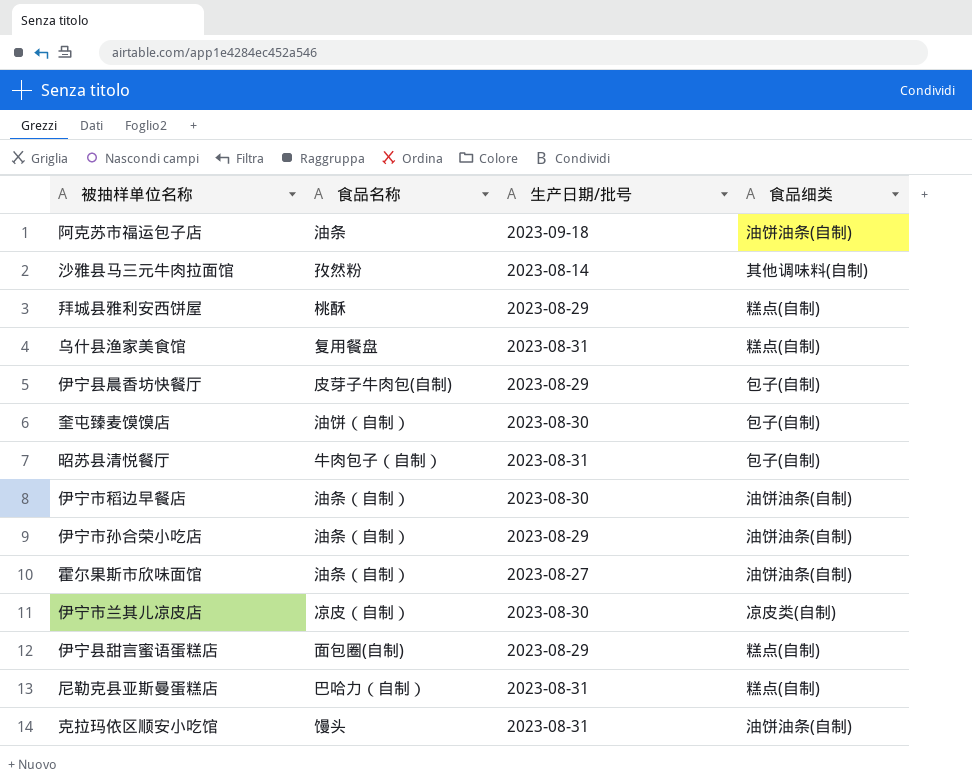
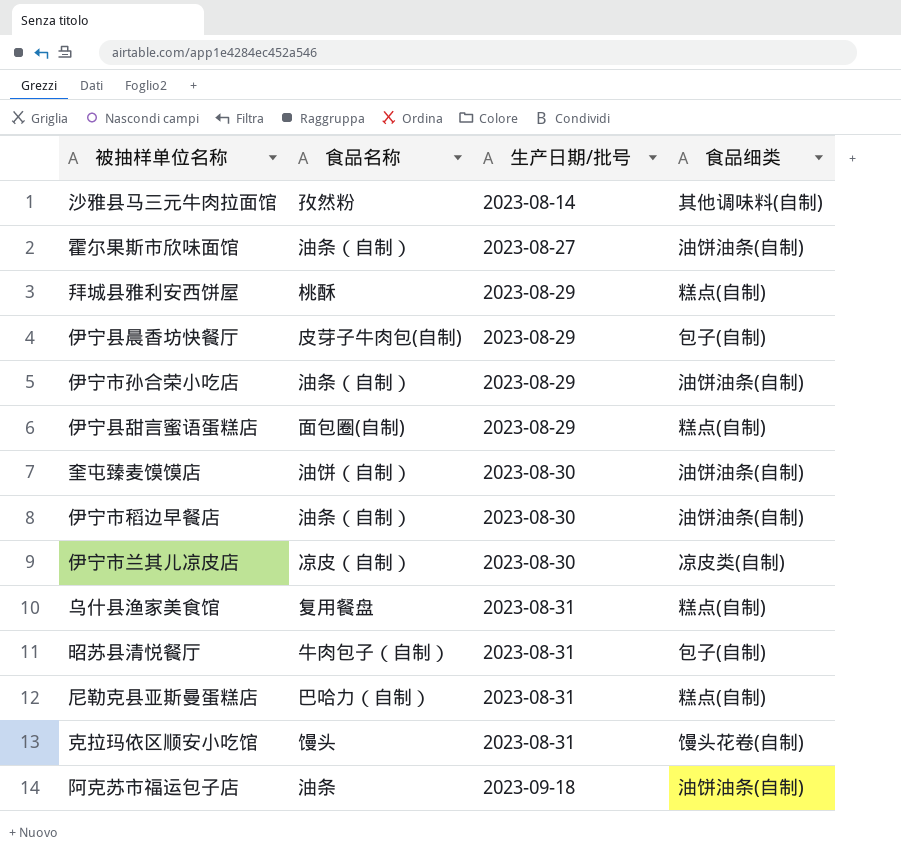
row order: none -> 生产日期/批号 ascending
奎屯臻麦馍馍店 | 食品细类: 包子(自制) -> 油饼油条(自制)
克拉玛依区顺安小吃馆 | 食品细类: 油饼油条(自制) -> 馒头花卷(自制)

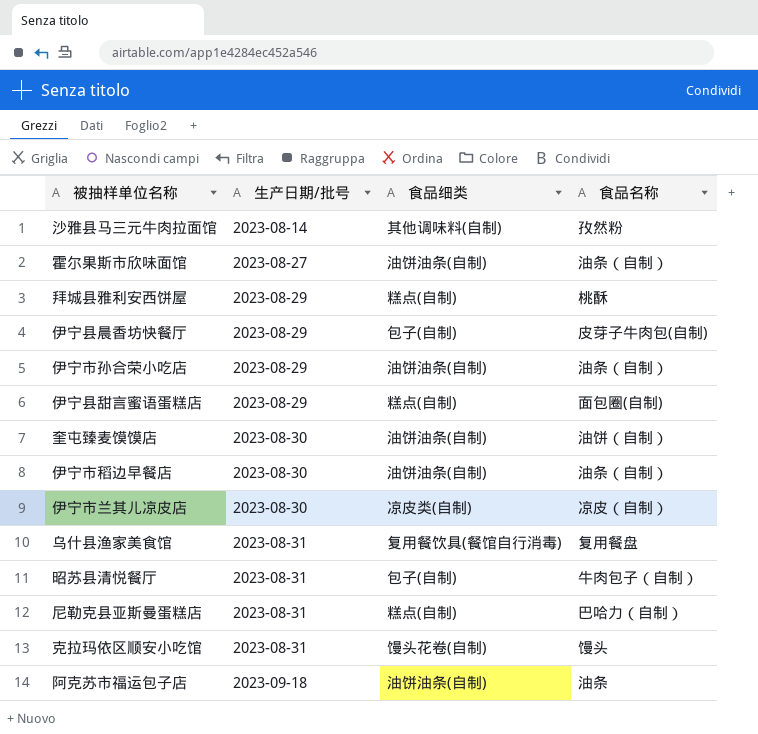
column 食品名称 | position: 2 -> 4
乌什县渔家美食馆 | 食品细类: 糕点(自制) -> 复用餐饮具(餐馆自行消毒)

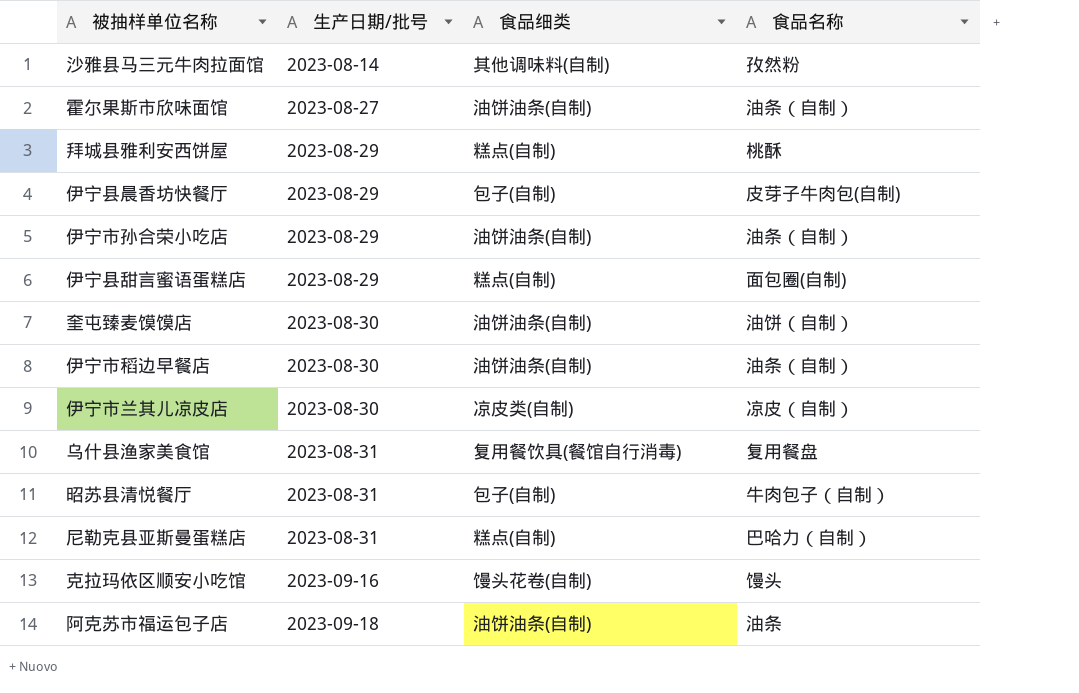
克拉玛依区顺安小吃馆 | 生产日期/批号: 2023-08-31 -> 2023-09-16

